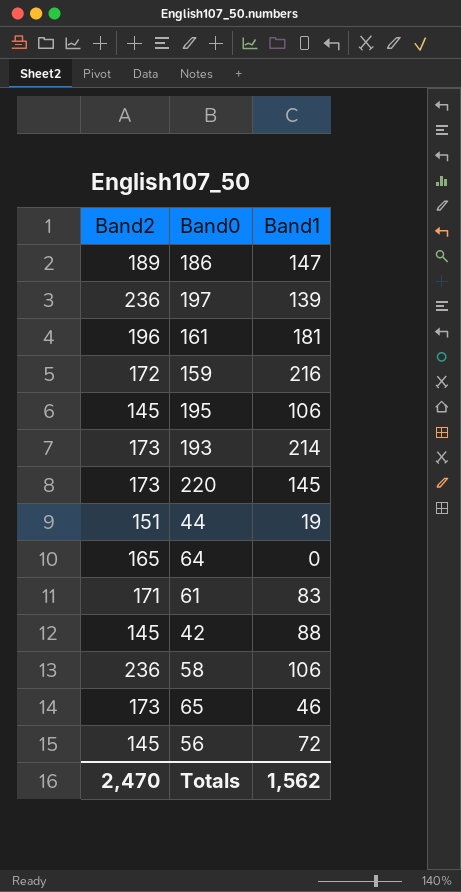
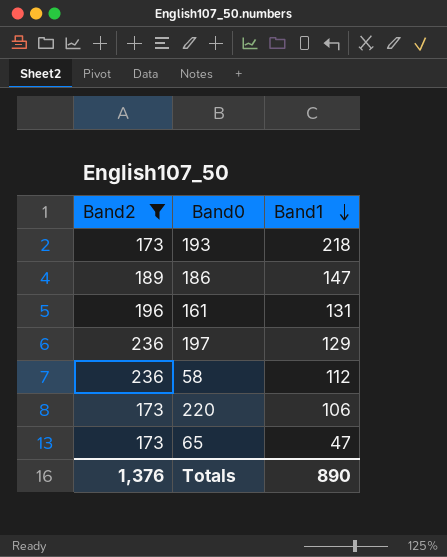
filter: none -> Band2 >= 173
row order: none -> Band1 descending
193 | Band1: 214 -> 218
161 | Band1: 181 -> 131
197 | Band1: 139 -> 129
58 | Band1: 106 -> 112
220 | Band1: 145 -> 106
65 | Band1: 46 -> 47
Totals | Band2: 2,470 -> 1,376
Totals | Band1: 1,562 -> 890

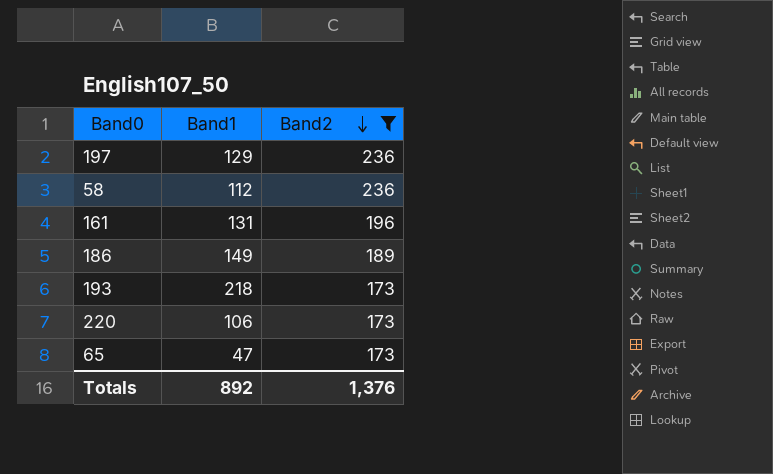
row order: Band1 descending -> Band2 descending
column Band2 | position: 1 -> 3
186 | Band1: 147 -> 149
Totals | Band1: 890 -> 892

